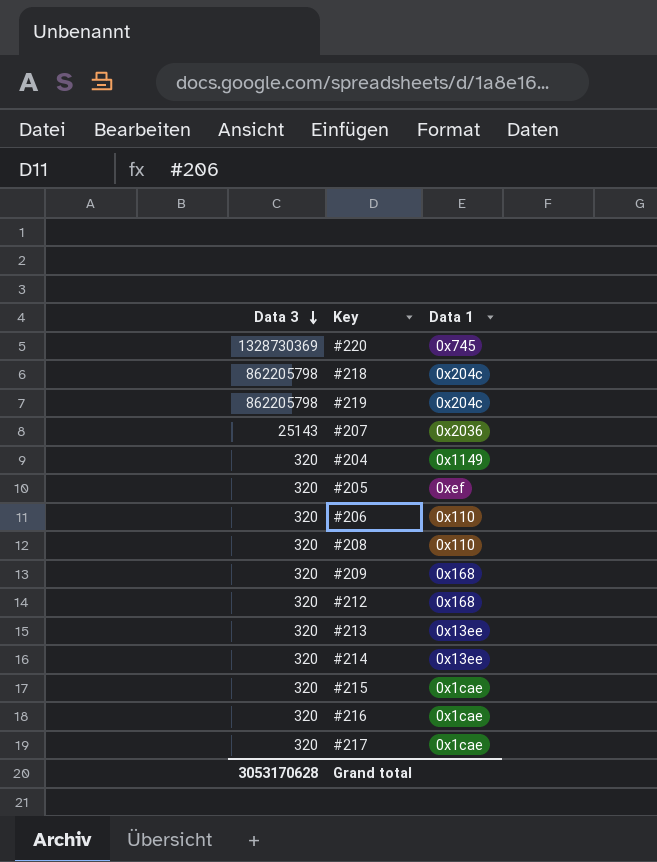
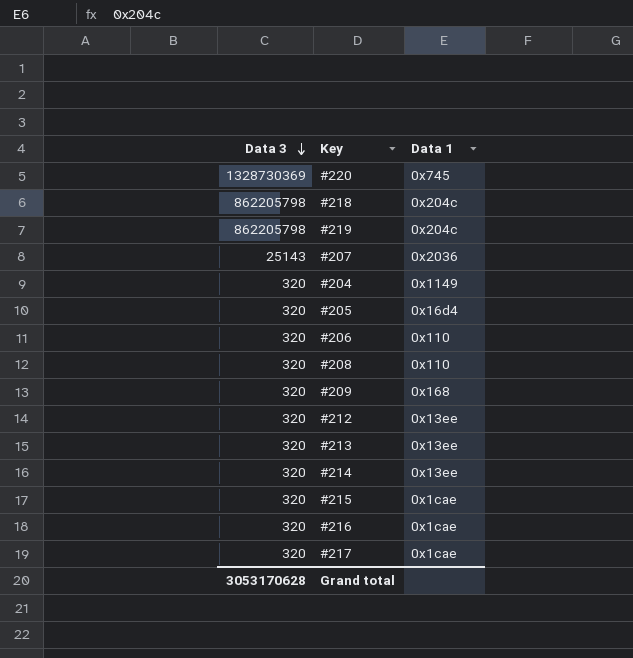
#205 | Data 1: 0xef -> 0x16d4
#212 | Data 1: 0x168 -> 0x13ee

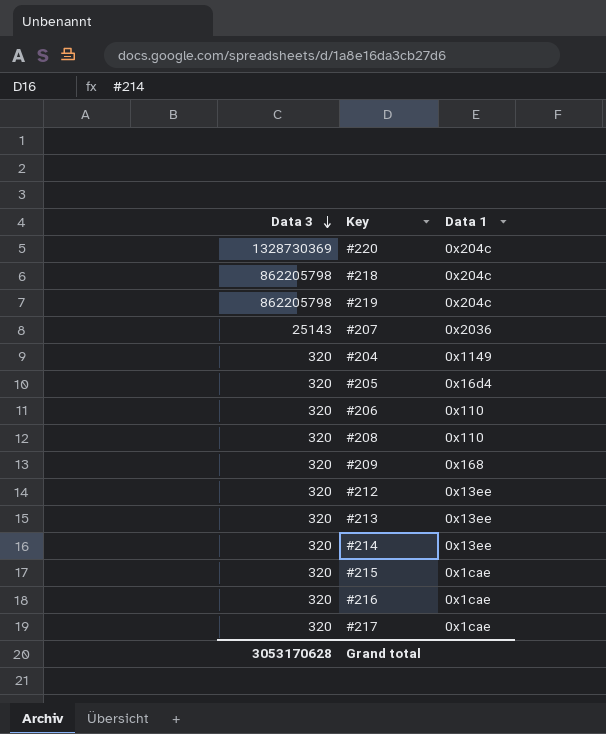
#220 | Data 1: 0x745 -> 0x204c

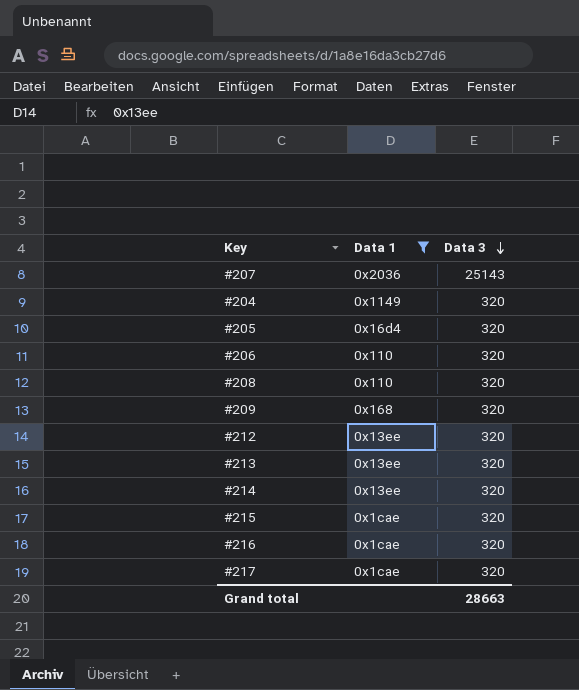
filter: none -> Data 1 != 0x204c
column Data 3 | position: 1 -> 3
Grand total | Data 3: 3053170628 -> 28663

